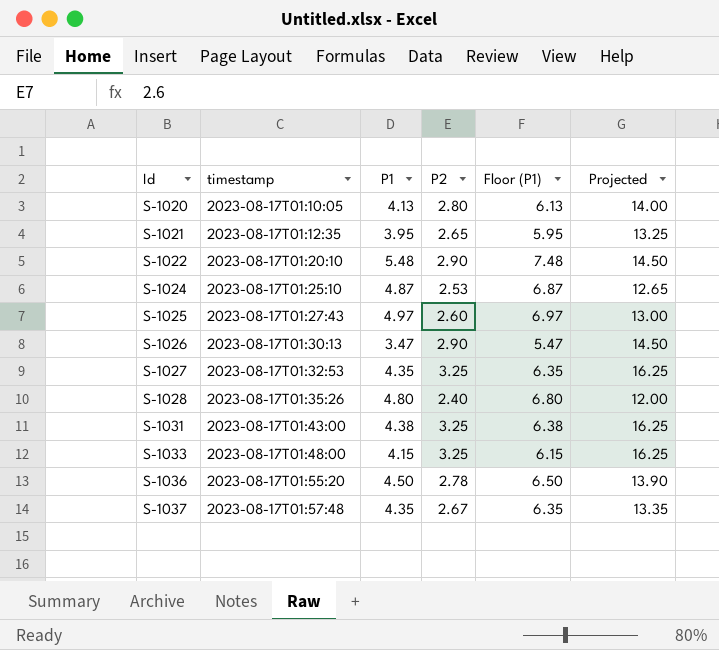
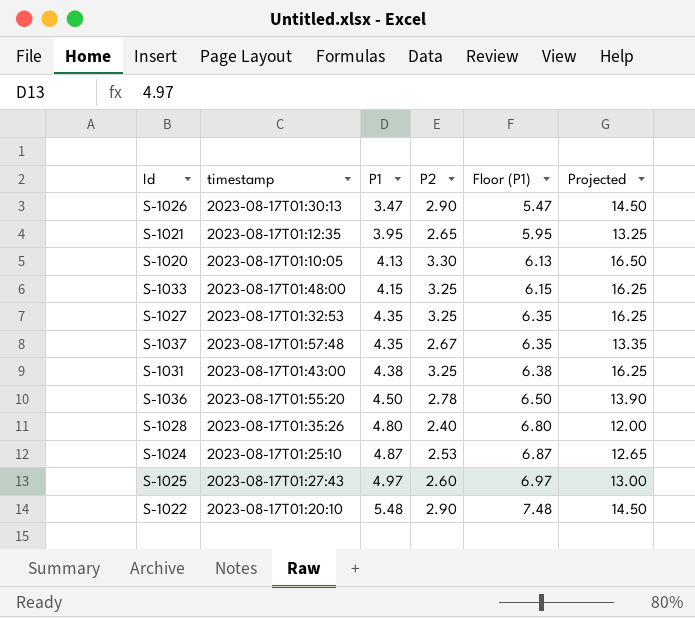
row order: Id ascending -> P1 ascending
S-1020 | P2: 2.80 -> 3.30
S-1020 | Projected: 14.00 -> 16.50

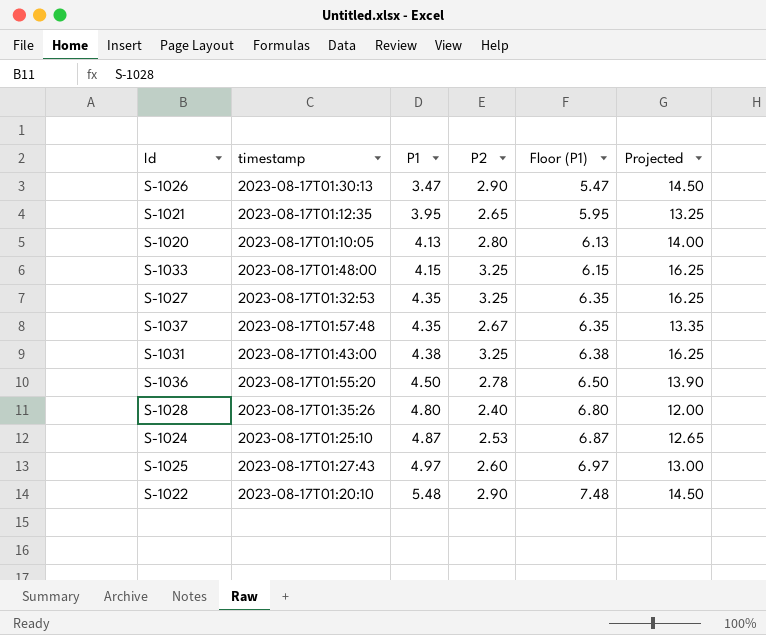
S-1020 | P2: 3.30 -> 2.80
S-1020 | Projected: 16.50 -> 14.00

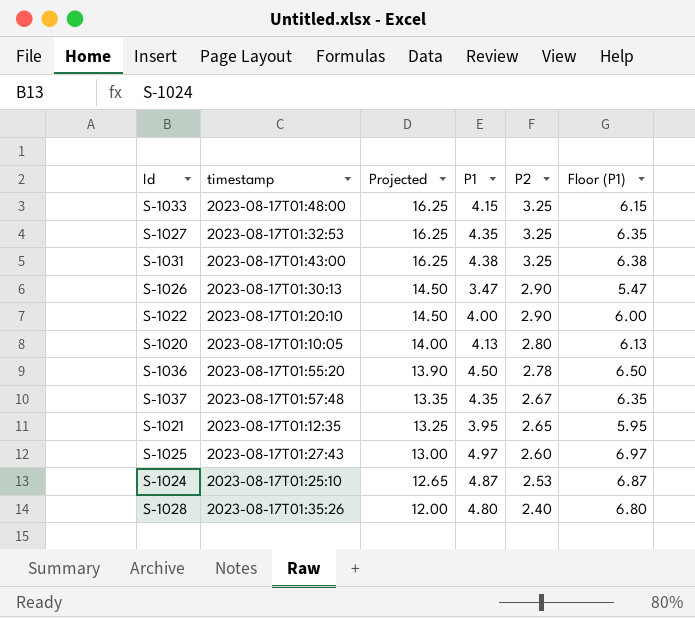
row order: P1 ascending -> Projected descending
column Projected | position: 6 -> 3
S-1022 | P1: 5.48 -> 4.00
S-1022 | Floor (P1): 7.48 -> 6.00

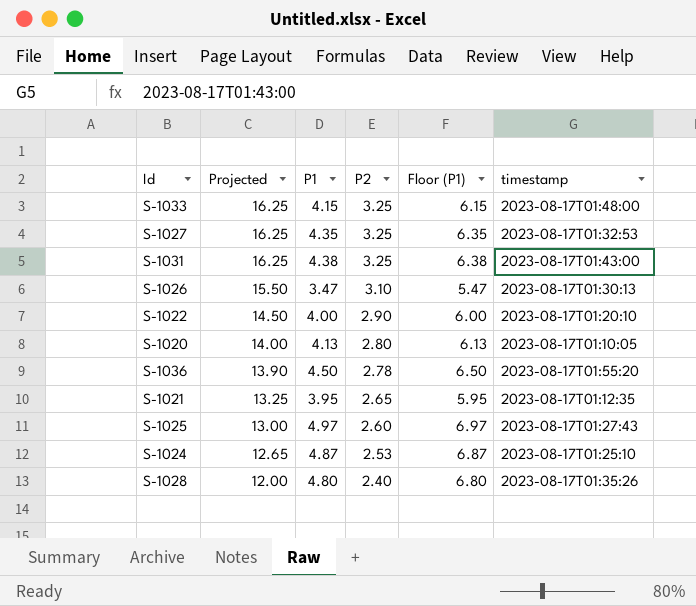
column timestamp | position: 2 -> 6
row S-1037: 2023-08-17T01:57:48 | 13.35 | 4.35 | 2.67 | 6.35 -> none
S-1026 | Projected: 14.50 -> 15.50
S-1026 | P2: 2.90 -> 3.10

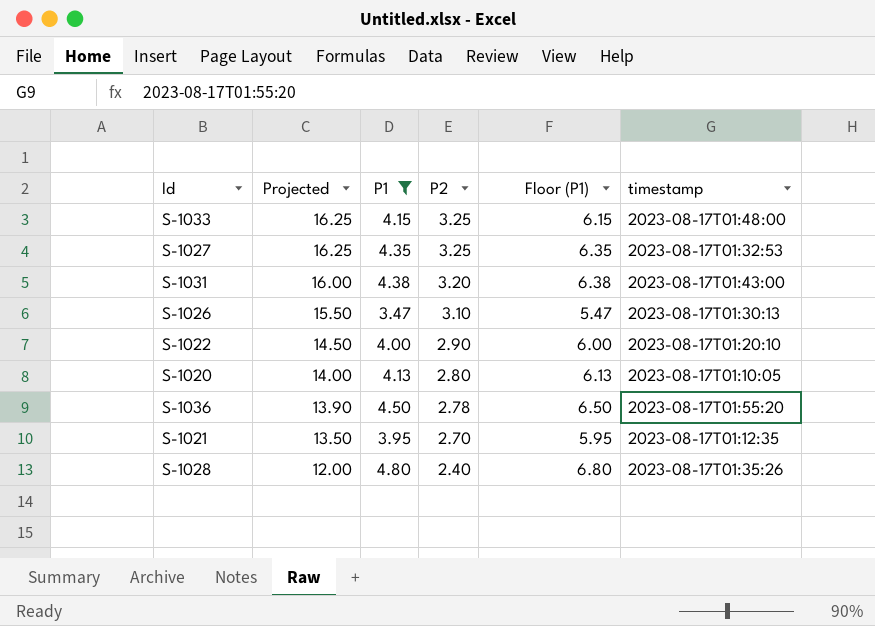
filter: none -> P1 <= 4.80
S-1031 | Projected: 16.25 -> 16.00
S-1031 | P2: 3.25 -> 3.20
S-1021 | Projected: 13.25 -> 13.50
S-1021 | P2: 2.65 -> 2.70

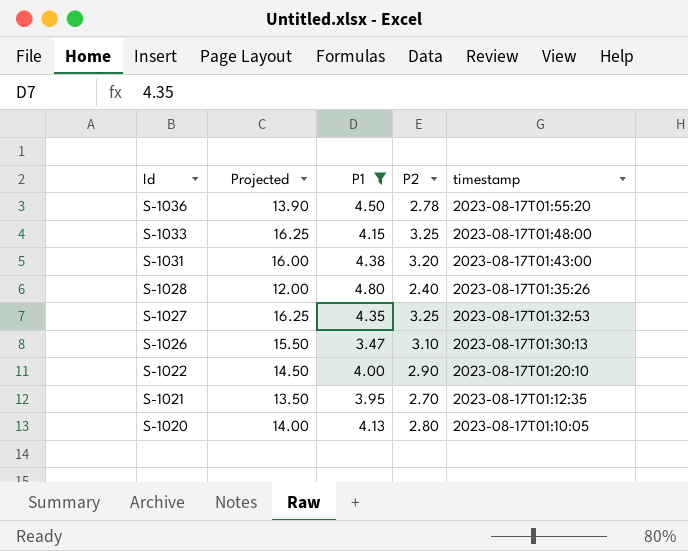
row order: Projected descending -> Id descending
column Floor (P1) | formula: [P1] + 2 -> none

